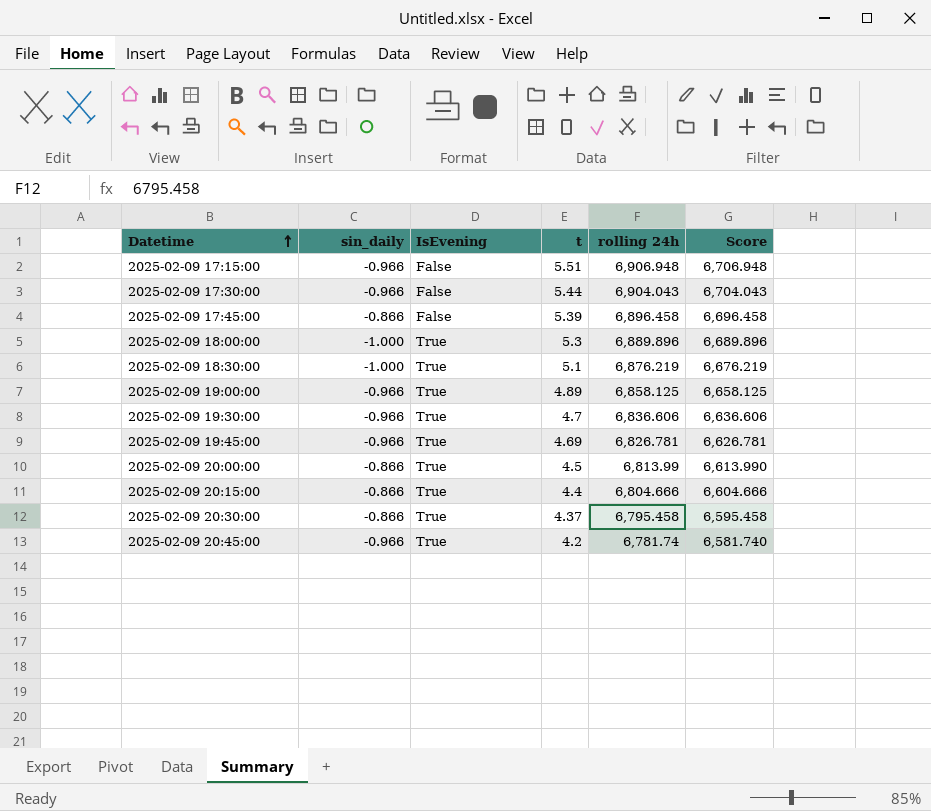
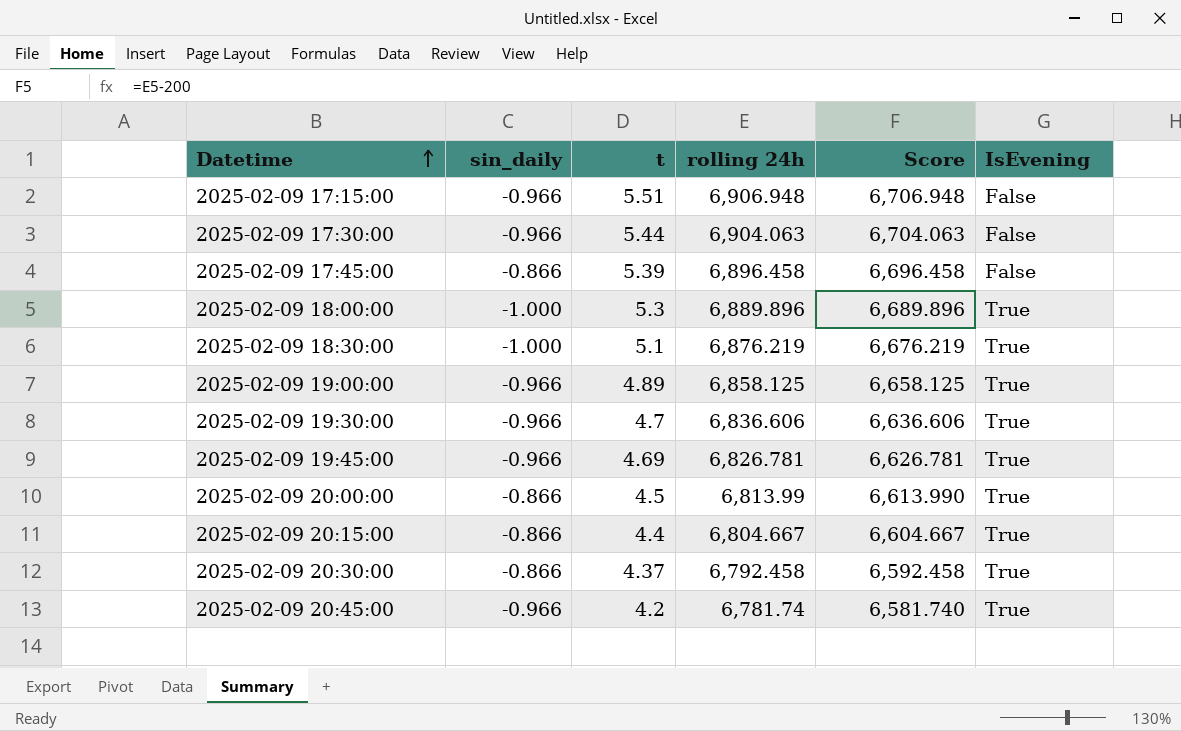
column IsEvening | position: 3 -> 6
2025-02-09 17:30:00 | rolling 24h: 6,904.043 -> 6,904.063
2025-02-09 17:30:00 | Score: 6,704.043 -> 6,704.063
2025-02-09 20:15:00 | rolling 24h: 6,804.666 -> 6,804.667
2025-02-09 20:15:00 | Score: 6,604.666 -> 6,604.667
2025-02-09 20:30:00 | rolling 24h: 6,795.458 -> 6,792.458
2025-02-09 20:30:00 | Score: 6,595.458 -> 6,592.458

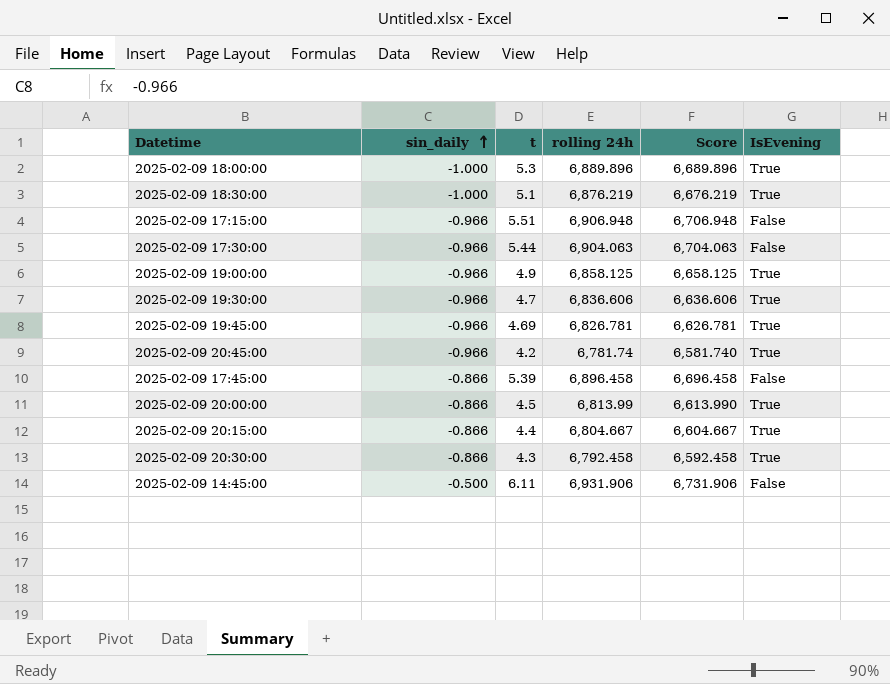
row order: Datetime ascending -> sin_daily ascending
2025-02-09 19:00:00 | t: 4.89 -> 4.9
2025-02-09 20:30:00 | t: 4.37 -> 4.3
row 2025-02-09 14:45:00: none -> -0.500 | 6.11 | 6,931.906 | 6,731.906 | False

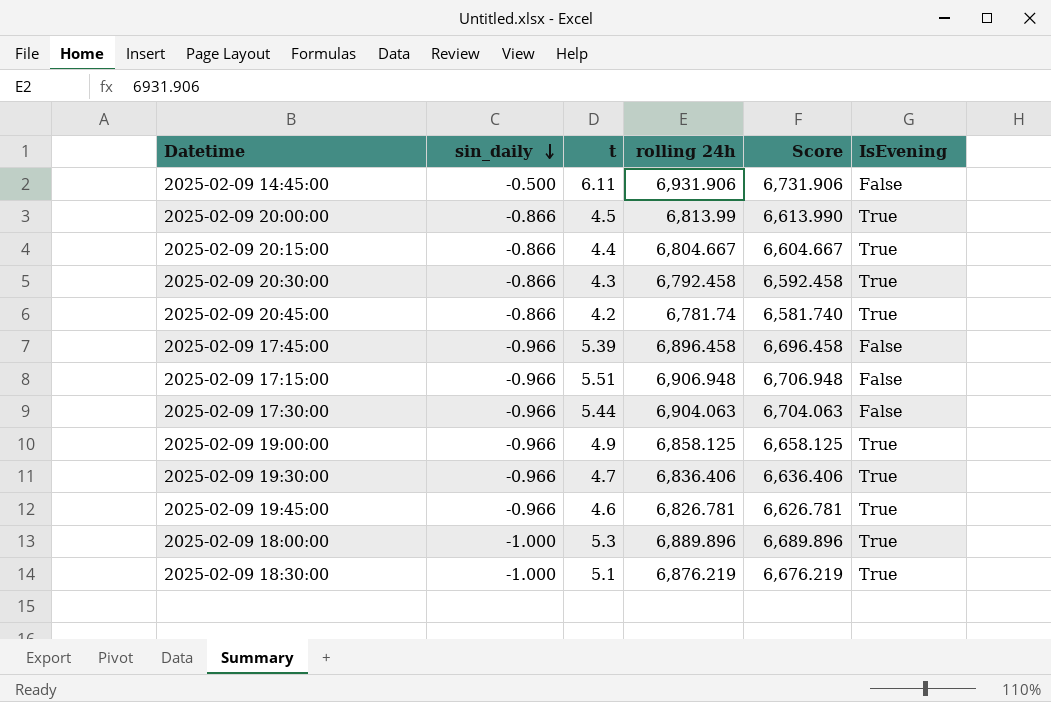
row order: sin_daily ascending -> sin_daily descending
2025-02-09 20:45:00 | sin_daily: -0.966 -> -0.866
2025-02-09 17:45:00 | sin_daily: -0.866 -> -0.966
2025-02-09 19:30:00 | rolling 24h: 6,836.606 -> 6,836.406
2025-02-09 19:30:00 | Score: 6,636.606 -> 6,636.406
2025-02-09 19:45:00 | t: 4.69 -> 4.6

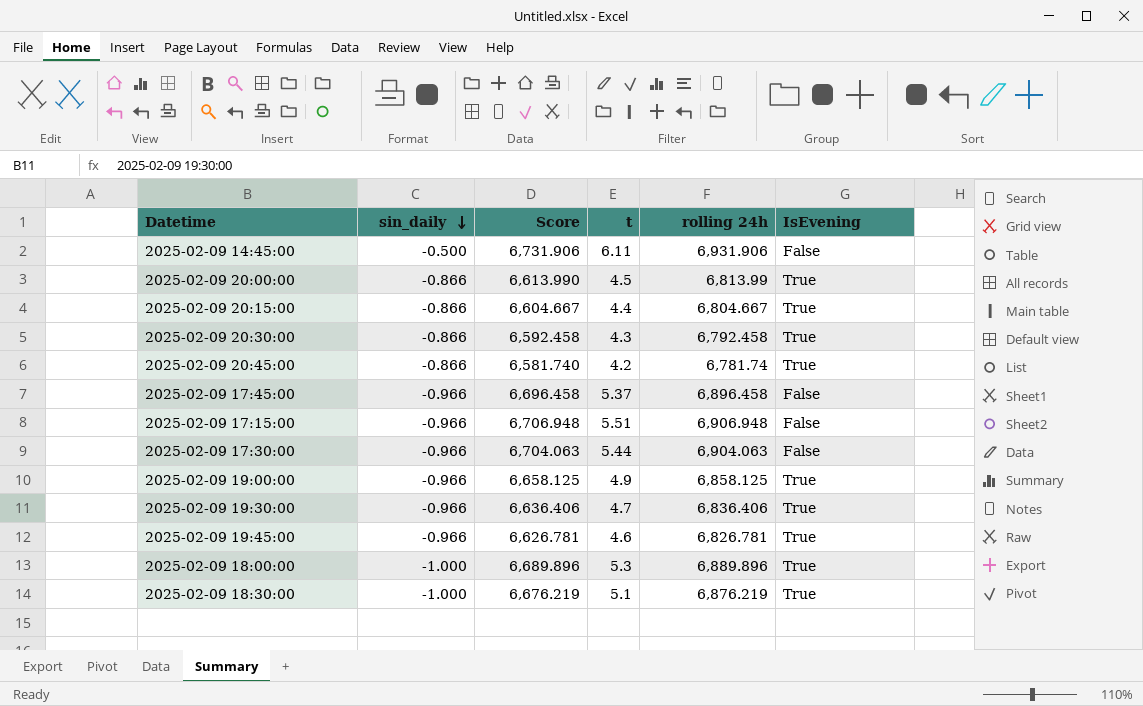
column Score | position: 5 -> 3
2025-02-09 17:45:00 | t: 5.39 -> 5.37

